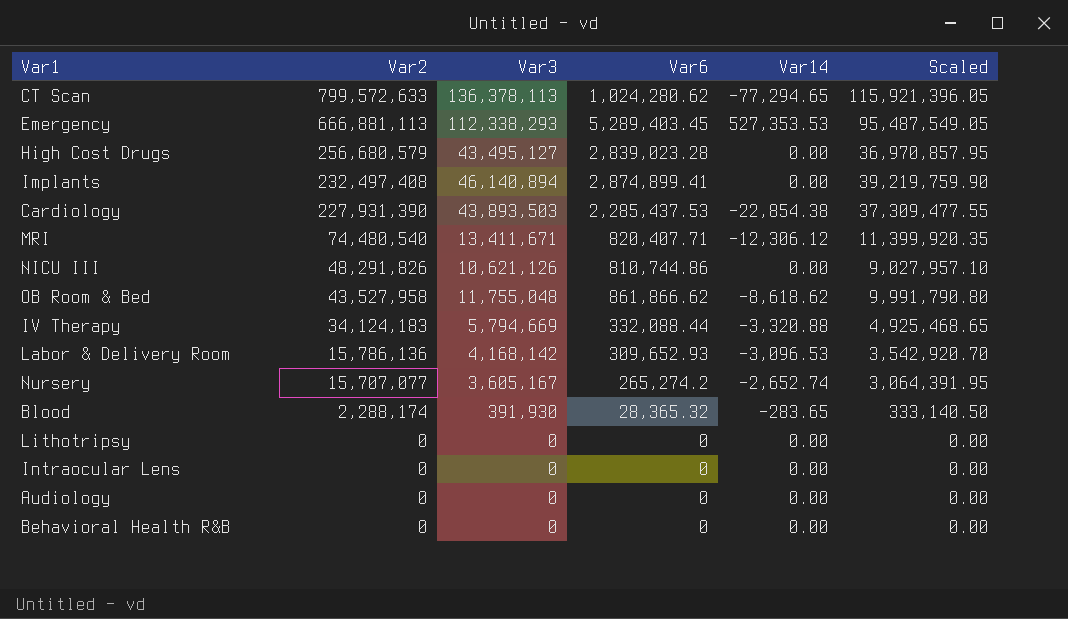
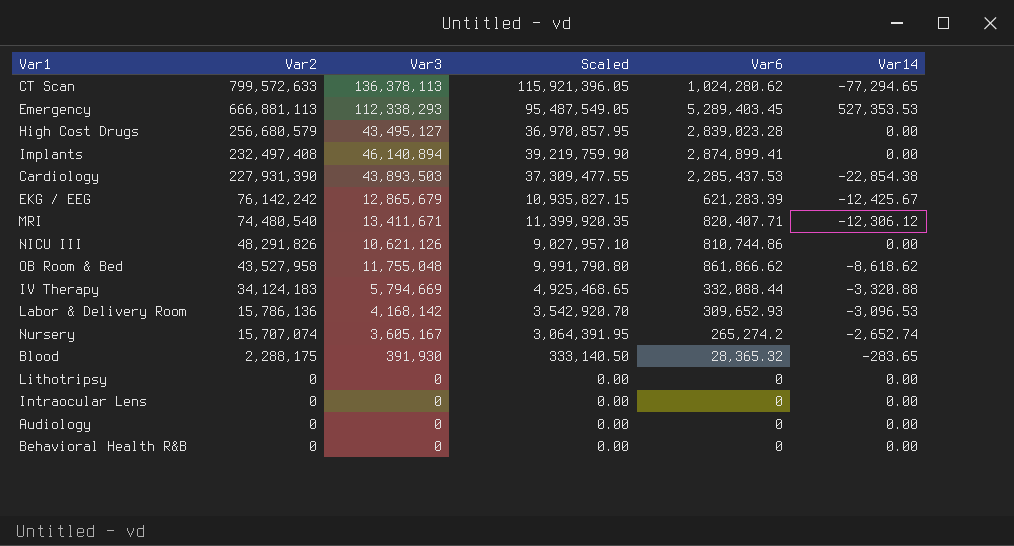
column Scaled | position: 6 -> 4
row EKG / EEG: none -> 76,142,242 | 12,865,679 | 10,935,827.15 | 621,283.39 | -12,425.67
Nursery | Var2: 15,707,077 -> 15,707,074
Blood | Var2: 2,288,174 -> 2,288,175

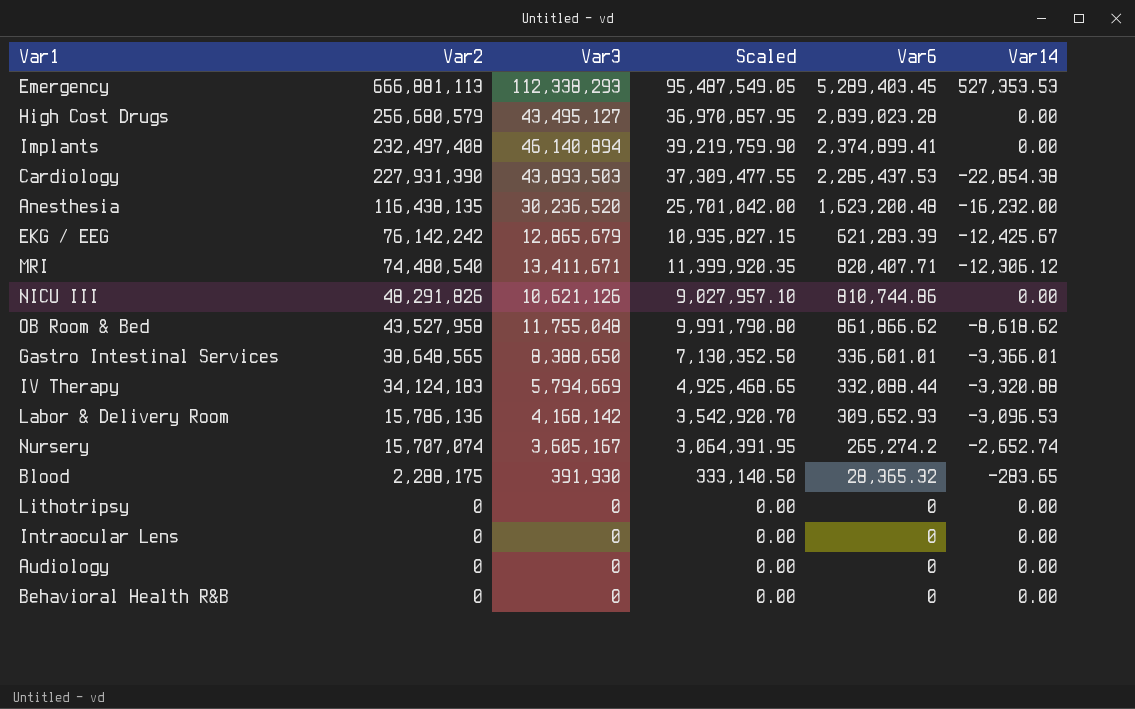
row CT Scan: 799,572,633 | 136,378,113 | 115,921,396.05 | 1,024,280.62 | -77,294.65 -> none
Implants | Var6: 2,874,899.41 -> 2,374,899.41
row Anesthesia: none -> 116,438,135 | 30,236,520 | 25,701,042.00 | 1,623,200.48 | -16,232.00
row Gastro Intestinal Services: none -> 38,648,565 | 8,388,650 | 7,130,352.50 | 336,601.01 | -3,366.01

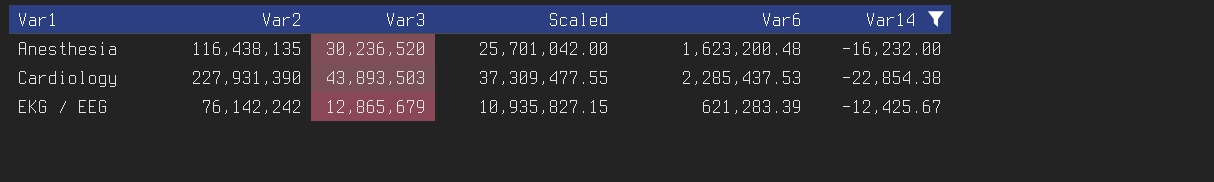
filter: none -> Var14 <= -12,425.67
row order: Var2 descending -> Var1 ascending

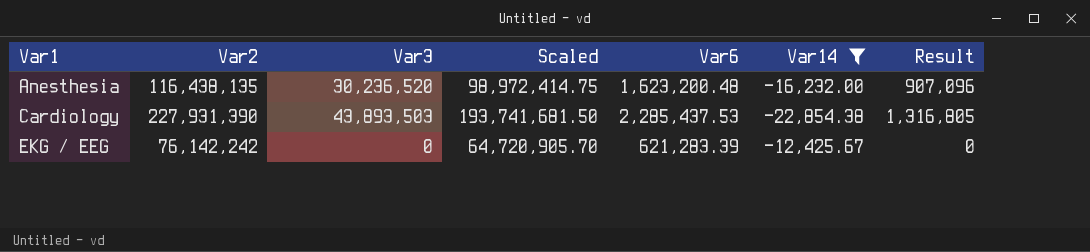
column Scaled | formula: [Var3] * 0.85 -> [Var2] * 0.85
column Result | formula: none -> [Var3] * 0.03
EKG / EEG | Var3: 12,865,679 -> 0

